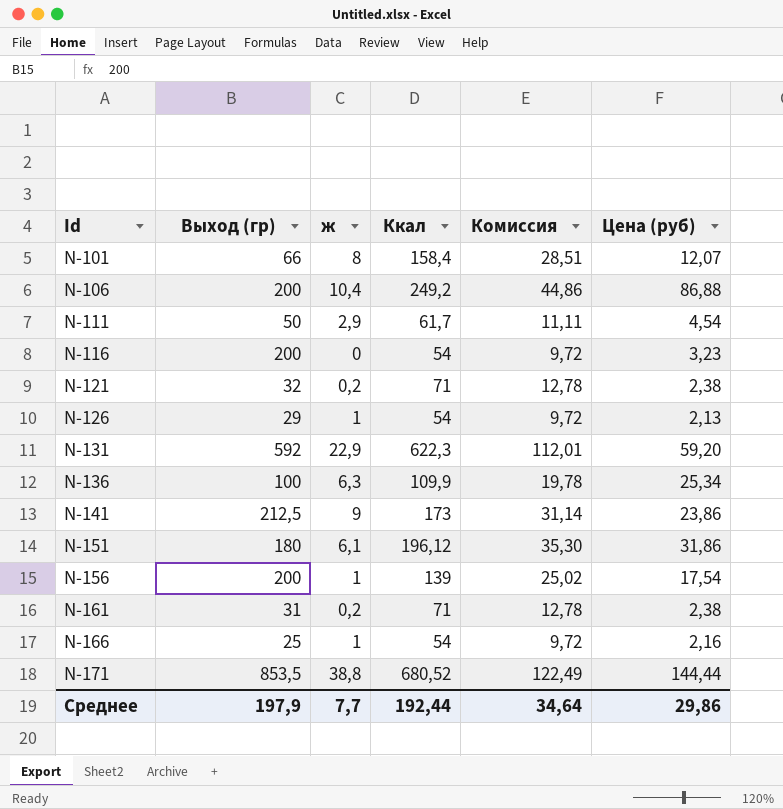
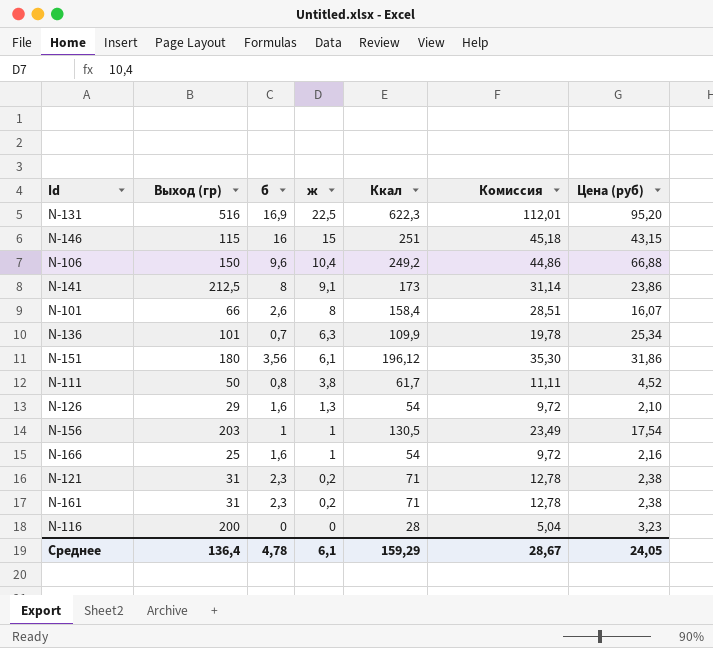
row order: Id ascending -> ж descending
column б | position: none -> 3
row N-171: 853,5 | 38,8 | 680,52 | 122,49 | 144,44 -> none
N-131 | Выход (гр): 592 -> 516
N-131 | ж: 22,9 -> 22,5
N-131 | Цена (руб): 59,20 -> 95,20
row N-146: none -> 115 | 16 | 15 | 251 | 45,18 | 43,15
N-106 | Выход (гр): 200 -> 150
N-106 | Цена (руб): 86,88 -> 66,88
N-141 | ж: 9 -> 9,1
N-101 | Цена (руб): 12,07 -> 16,07
N-136 | Выход (гр): 100 -> 101
N-111 | ж: 2,9 -> 3,8
N-111 | Цена (руб): 4,54 -> 4,52
N-126 | ж: 1 -> 1,3
N-126 | Цена (руб): 2,13 -> 2,10
N-156 | Выход (гр): 200 -> 203
N-156 | Ккал: 139 -> 130,5
N-156 | Комиссия: 25,02 -> 23,49
N-121 | Выход (гр): 32 -> 31
N-116 | Ккал: 54 -> 28
N-116 | Комиссия: 9,72 -> 5,04
Среднее | Выход (гр): 197,9 -> 136,4
Среднее | ж: 7,7 -> 6,1
Среднее | Ккал: 192,44 -> 159,29
Среднее | Комиссия: 34,64 -> 28,67
Среднее | Цена (руб): 29,86 -> 24,05

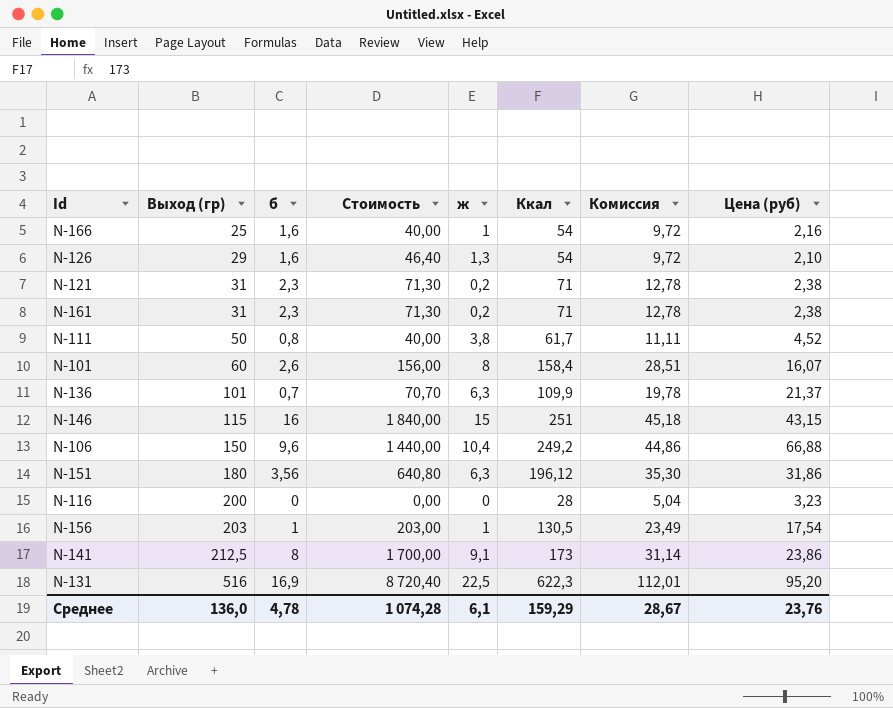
row order: ж descending -> Выход (гр) ascending
column Стоимость | formula: none -> [Выход (гр)] * [б]
N-101 | Выход (гр): 66 -> 60
N-136 | Цена (руб): 25,34 -> 21,37
N-151 | ж: 6,1 -> 6,3
Среднее | Выход (гр): 136,4 -> 136,0
Среднее | Цена (руб): 24,05 -> 23,76

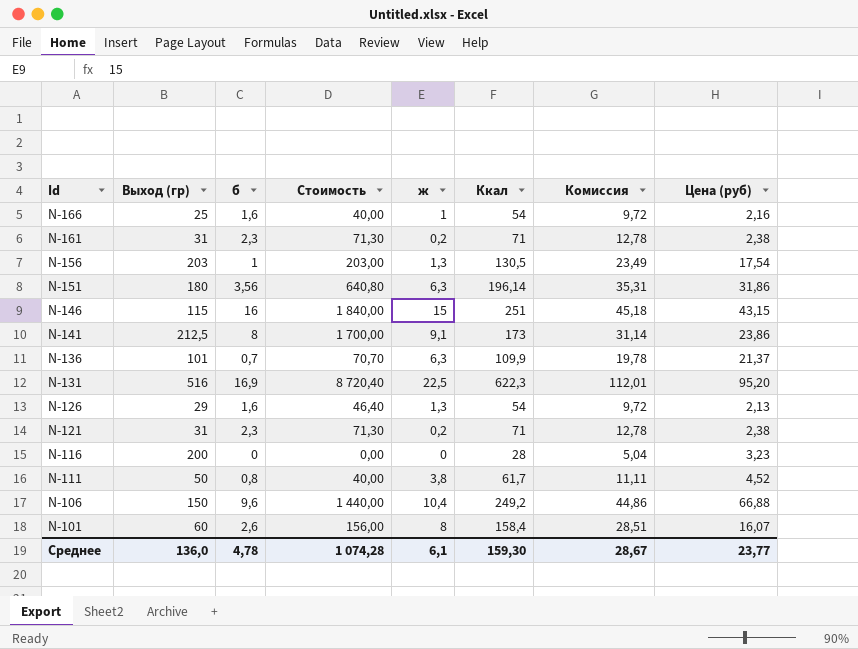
row order: Выход (гр) ascending -> Id descending
N-156 | ж: 1 -> 1,3
N-151 | Ккал: 196,12 -> 196,14
N-151 | Комиссия: 35,30 -> 35,31
N-126 | Цена (руб): 2,10 -> 2,13
Среднее | Ккал: 159,29 -> 159,30
Среднее | Цена (руб): 23,76 -> 23,77

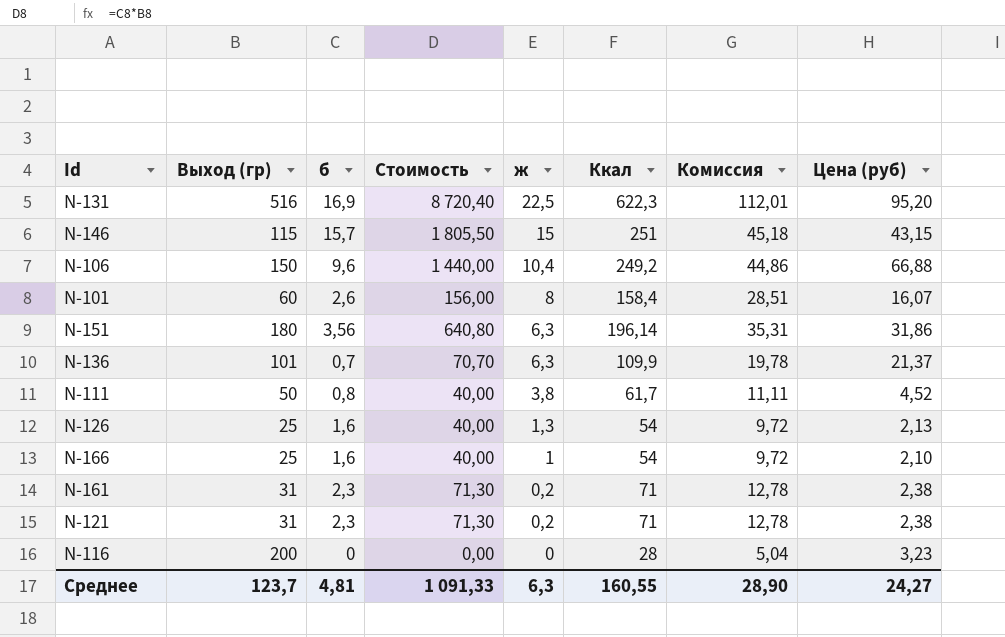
row order: Id descending -> ж descending
row N-156: 203 | 1 | 203,00 | 1,3 | 130,5 | 23,49 | 17,54 -> none
row N-141: 212,5 | 8 | 1 700,00 | 9,1 | 173 | 31,14 | 23,86 -> none
N-146 | б: 16 -> 15,7
N-146 | Стоимость: 1 840,00 -> 1 805,50
N-126 | Выход (гр): 29 -> 25
N-126 | Стоимость: 46,40 -> 40,00
N-166 | Цена (руб): 2,16 -> 2,10
Среднее | Выход (гр): 136,0 -> 123,7
Среднее | б: 4,78 -> 4,81
Среднее | Стоимость: 1 074,28 -> 1 091,33
Среднее | ж: 6,1 -> 6,3
Среднее | Ккал: 159,30 -> 160,55
Среднее | Комиссия: 28,67 -> 28,90
Среднее | Цена (руб): 23,77 -> 24,27

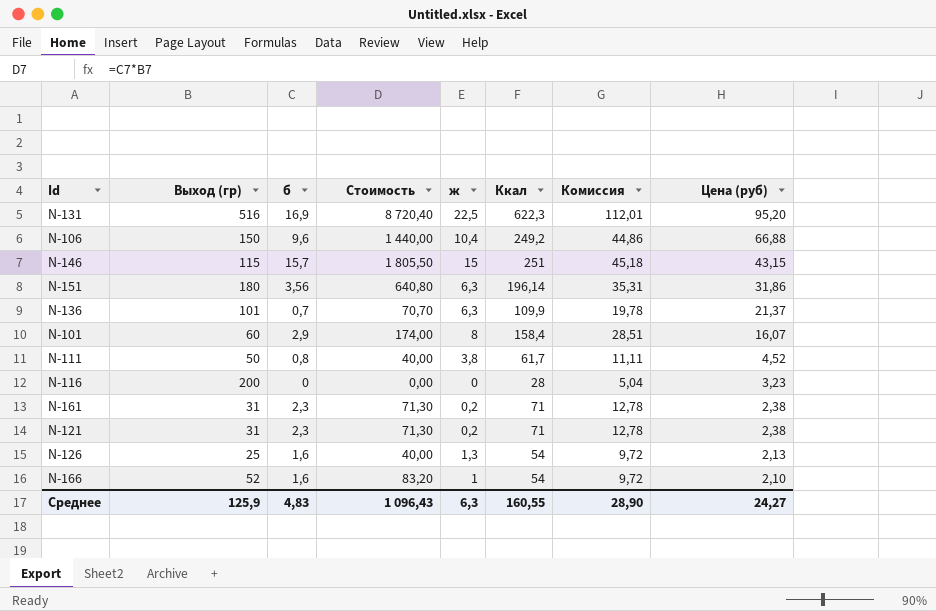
row order: ж descending -> Цена (руб) descending
N-101 | б: 2,6 -> 2,9
N-101 | Стоимость: 156,00 -> 174,00
N-166 | Выход (гр): 25 -> 52
N-166 | Стоимость: 40,00 -> 83,20
Среднее | Выход (гр): 123,7 -> 125,9
Среднее | б: 4,81 -> 4,83
Среднее | Стоимость: 1 091,33 -> 1 096,43

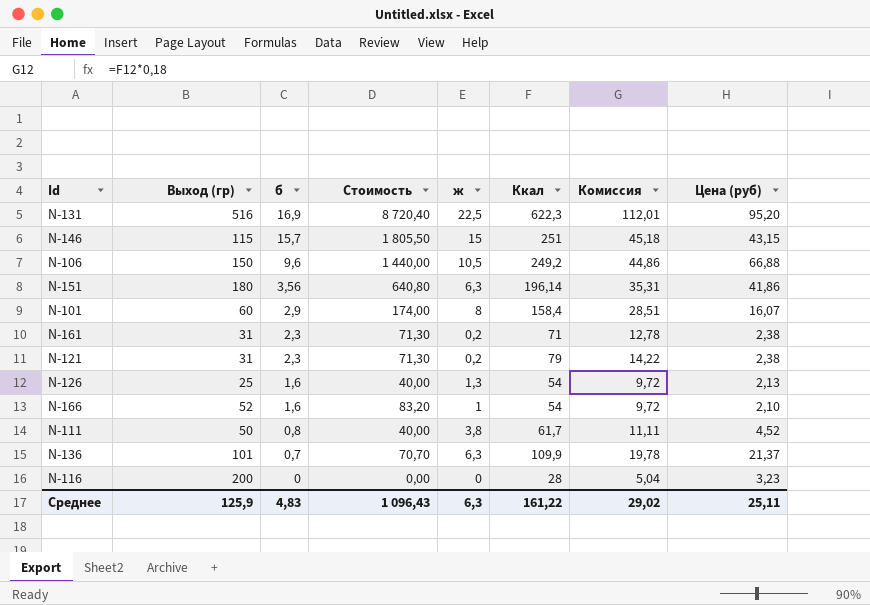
row order: Цена (руб) descending -> б descending
N-106 | ж: 10,4 -> 10,5
N-151 | Цена (руб): 31,86 -> 41,86
N-121 | Ккал: 71 -> 79
N-121 | Комиссия: 12,78 -> 14,22
Среднее | Ккал: 160,55 -> 161,22
Среднее | Комиссия: 28,90 -> 29,02
Среднее | Цена (руб): 24,27 -> 25,11

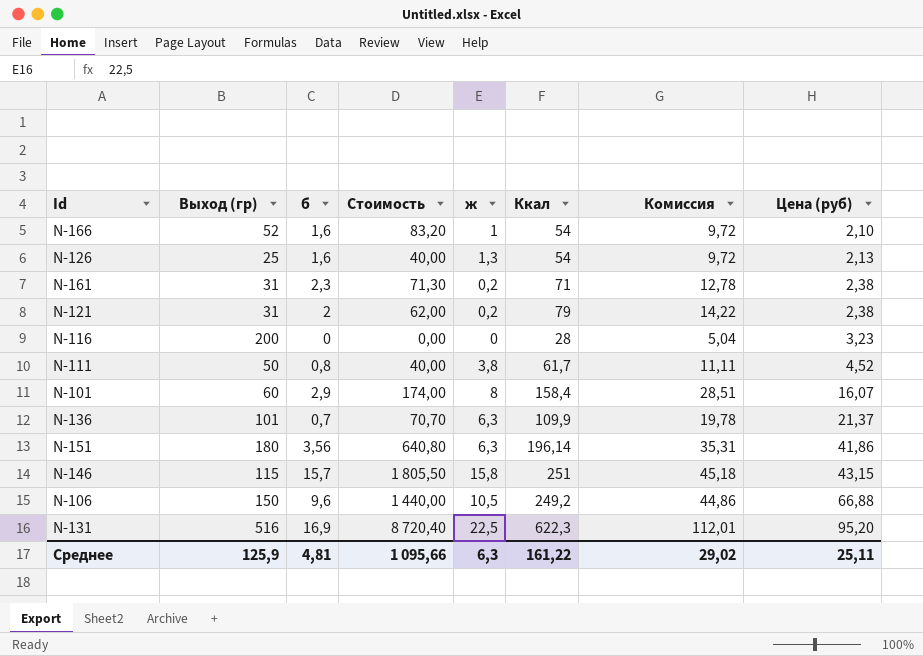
row order: б descending -> Цена (руб) ascending
N-121 | б: 2,3 -> 2
N-121 | Стоимость: 71,30 -> 62,00
N-146 | ж: 15 -> 15,8
Среднее | б: 4,83 -> 4,81
Среднее | Стоимость: 1 096,43 -> 1 095,66

